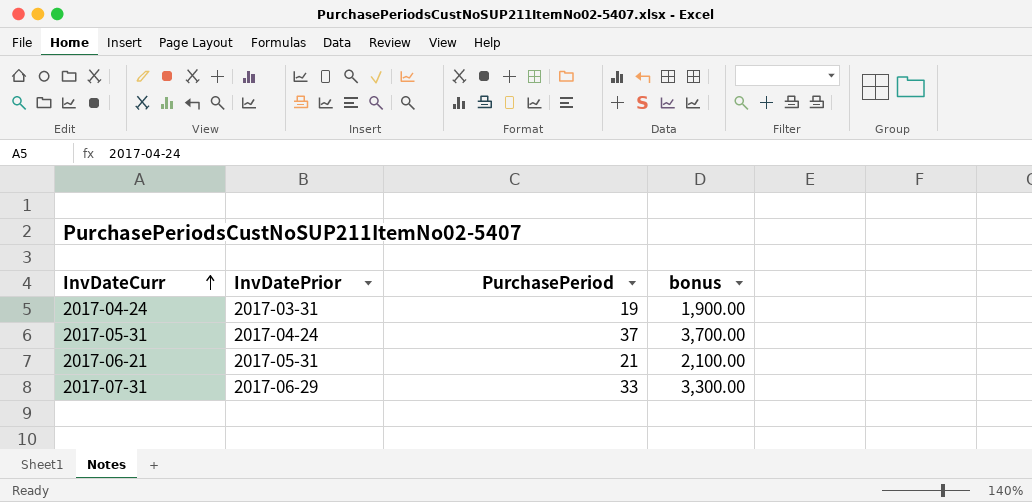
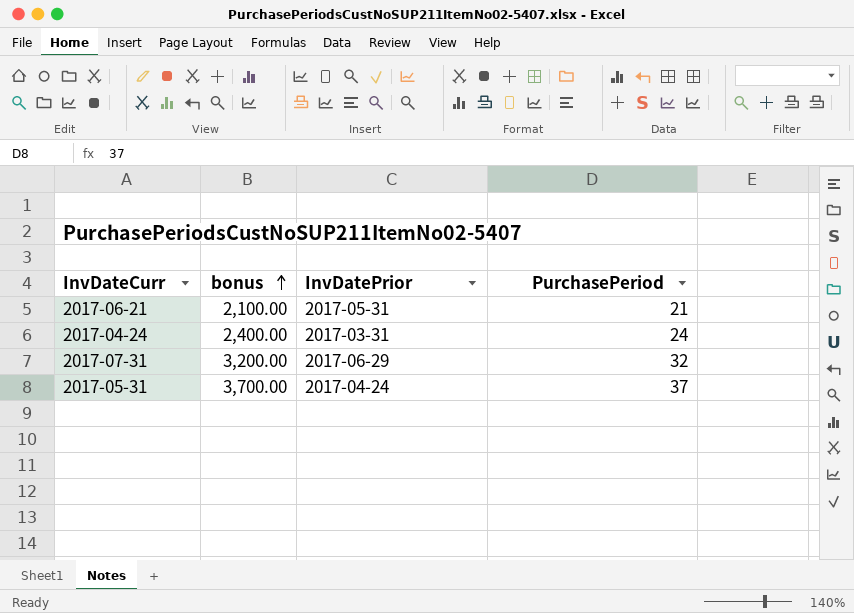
row order: InvDateCurr ascending -> bonus ascending
column bonus | position: 4 -> 2
2017-04-24 | bonus: 1,900.00 -> 2,400.00
2017-04-24 | PurchasePeriod: 19 -> 24
2017-07-31 | bonus: 3,300.00 -> 3,200.00
2017-07-31 | PurchasePeriod: 33 -> 32

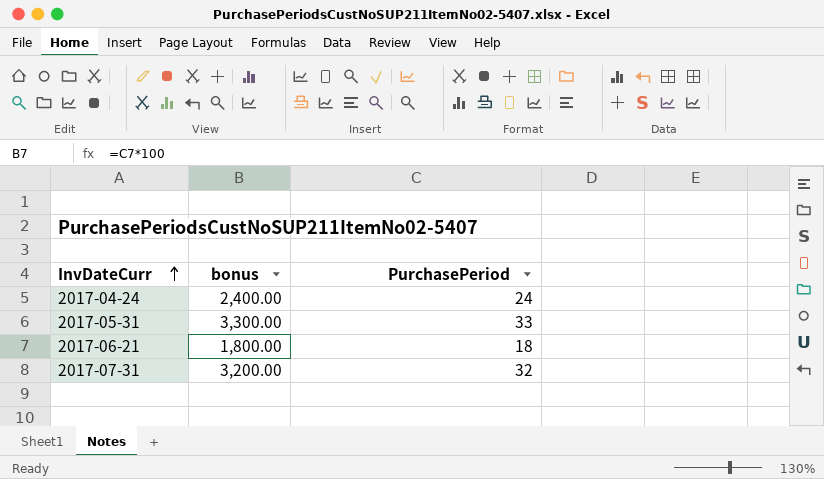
row order: bonus ascending -> InvDateCurr ascending
column InvDatePrior | position: 3 -> none
2017-05-31 | bonus: 3,700.00 -> 3,300.00
2017-05-31 | PurchasePeriod: 37 -> 33
2017-06-21 | bonus: 2,100.00 -> 1,800.00
2017-06-21 | PurchasePeriod: 21 -> 18

